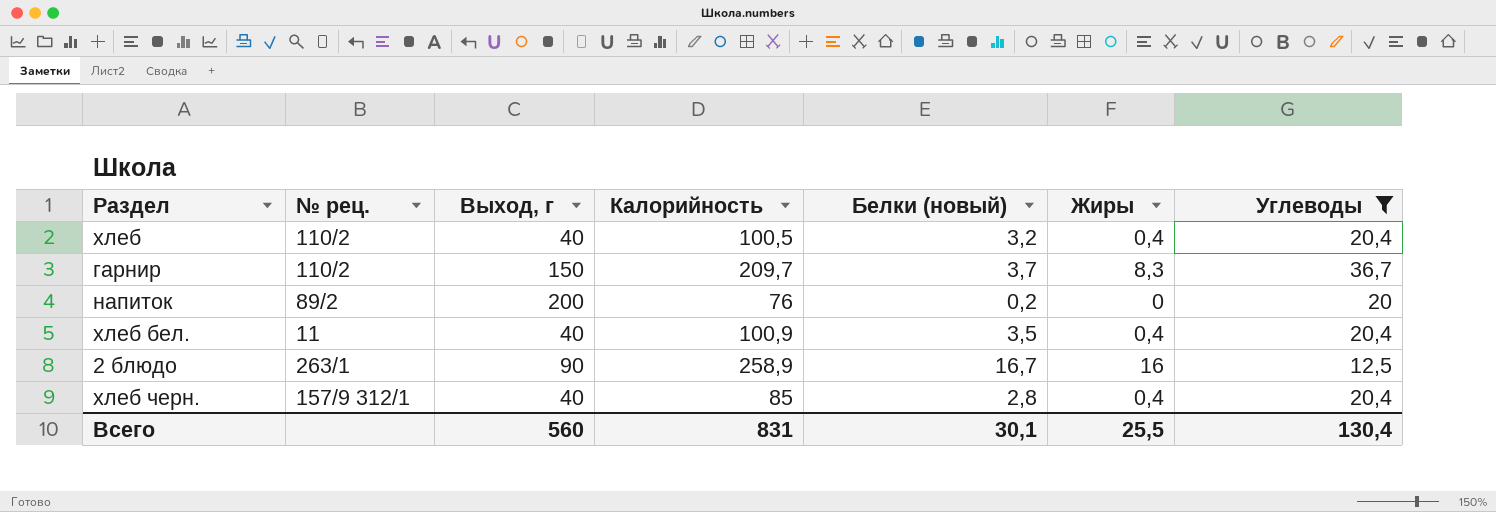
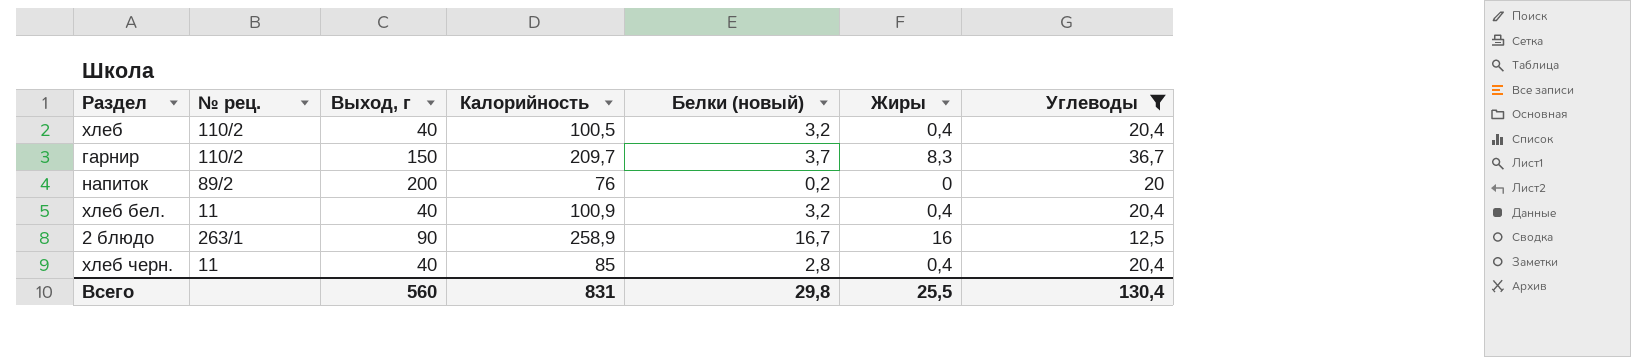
хлеб бел. | Белки (новый): 3,5 -> 3,2
хлеб черн. | № рец.: 157/9 312/1 -> 11
Всего | Белки (новый): 30,1 -> 29,8

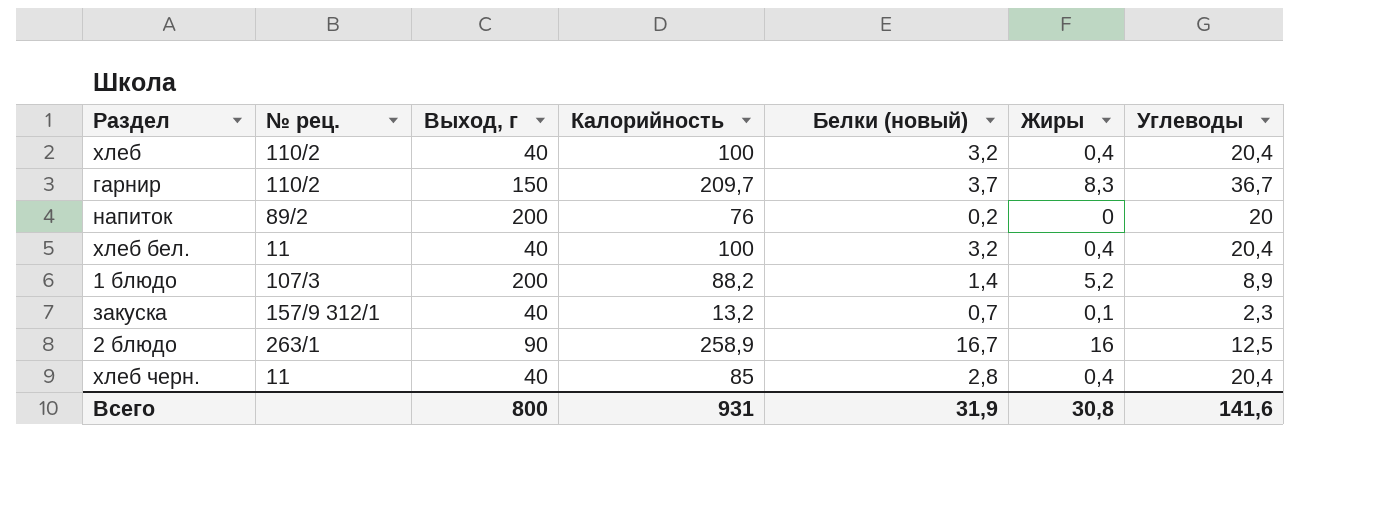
filter: Углеводы >= 12,5 -> none
хлеб | Калорийность: 100,5 -> 100
хлеб бел. | Калорийность: 100,9 -> 100
Всего | Выход, г: 560 -> 800
Всего | Калорийность: 831 -> 931
Всего | Белки (новый): 29,8 -> 31,9
Всего | Жиры: 25,5 -> 30,8
Всего | Углеводы: 130,4 -> 141,6

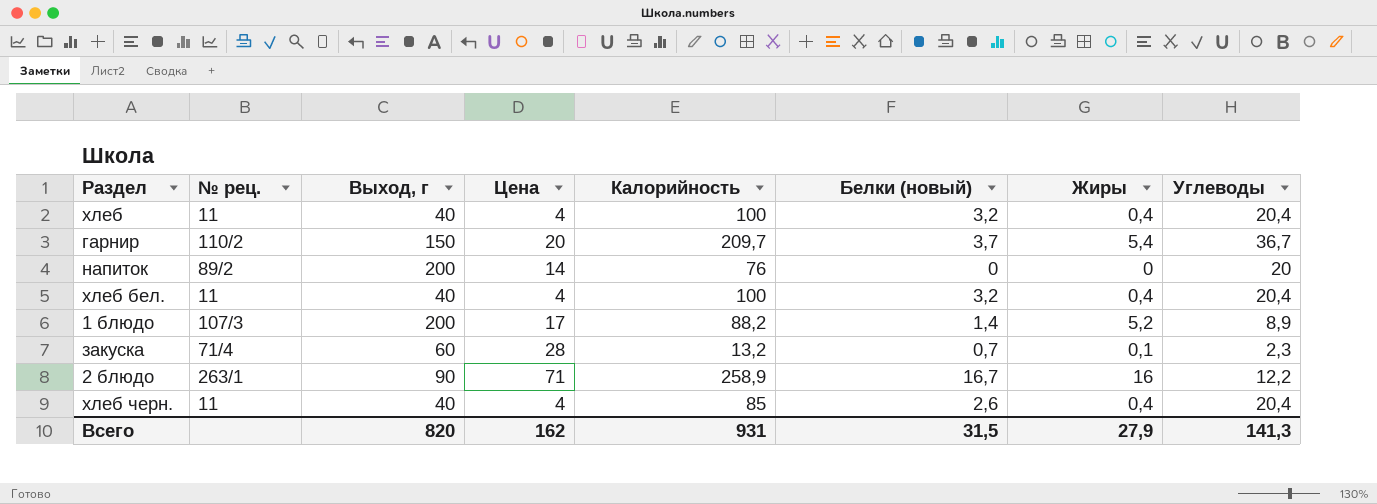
column Цена | position: none -> 4
хлеб | № рец.: 110/2 -> 11
гарнир | Жиры: 8,3 -> 5,4
напиток | Белки (новый): 0,2 -> 0
закуска | № рец.: 157/9 312/1 -> 71/4
закуска | Выход, г: 40 -> 60
2 блюдо | Углеводы: 12,5 -> 12,2
хлеб черн. | Белки (новый): 2,8 -> 2,6
Всего | Выход, г: 800 -> 820
Всего | Белки (новый): 31,9 -> 31,5
Всего | Жиры: 30,8 -> 27,9
Всего | Углеводы: 141,6 -> 141,3

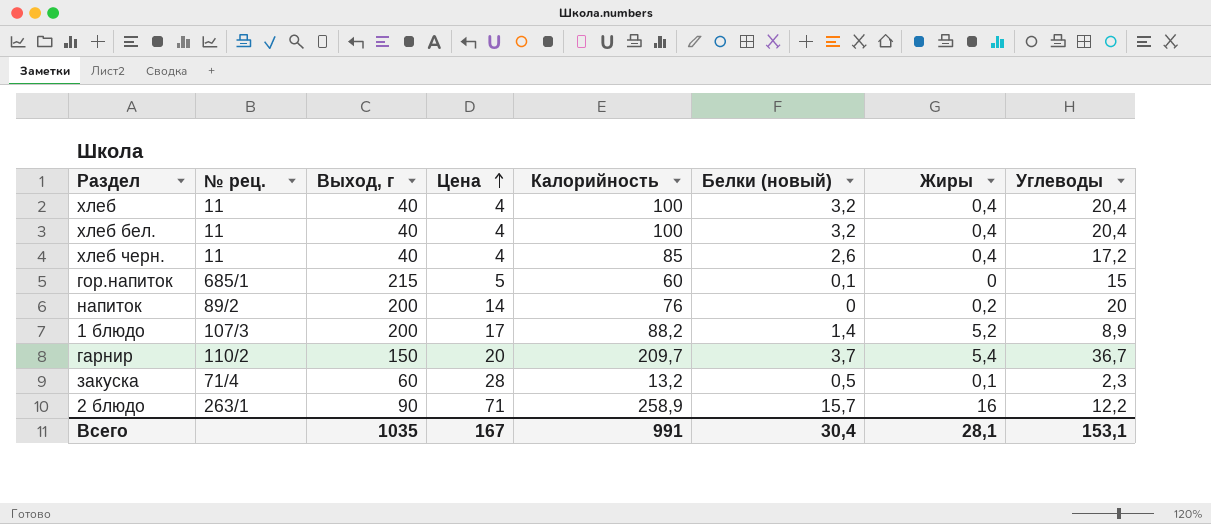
row order: none -> Цена ascending
хлеб черн. | Углеводы: 20,4 -> 17,2
row гор.напиток: none -> 685/1 | 215 | 5 | 60 | 0,1 | 0 | 15
напиток | Жиры: 0 -> 0,2
закуска | Белки (новый): 0,7 -> 0,5
2 блюдо | Белки (новый): 16,7 -> 15,7
Всего | Выход, г: 820 -> 1035
Всего | Цена: 162 -> 167
Всего | Калорийность: 931 -> 991
Всего | Белки (новый): 31,5 -> 30,4
Всего | Жиры: 27,9 -> 28,1
Всего | Углеводы: 141,3 -> 153,1

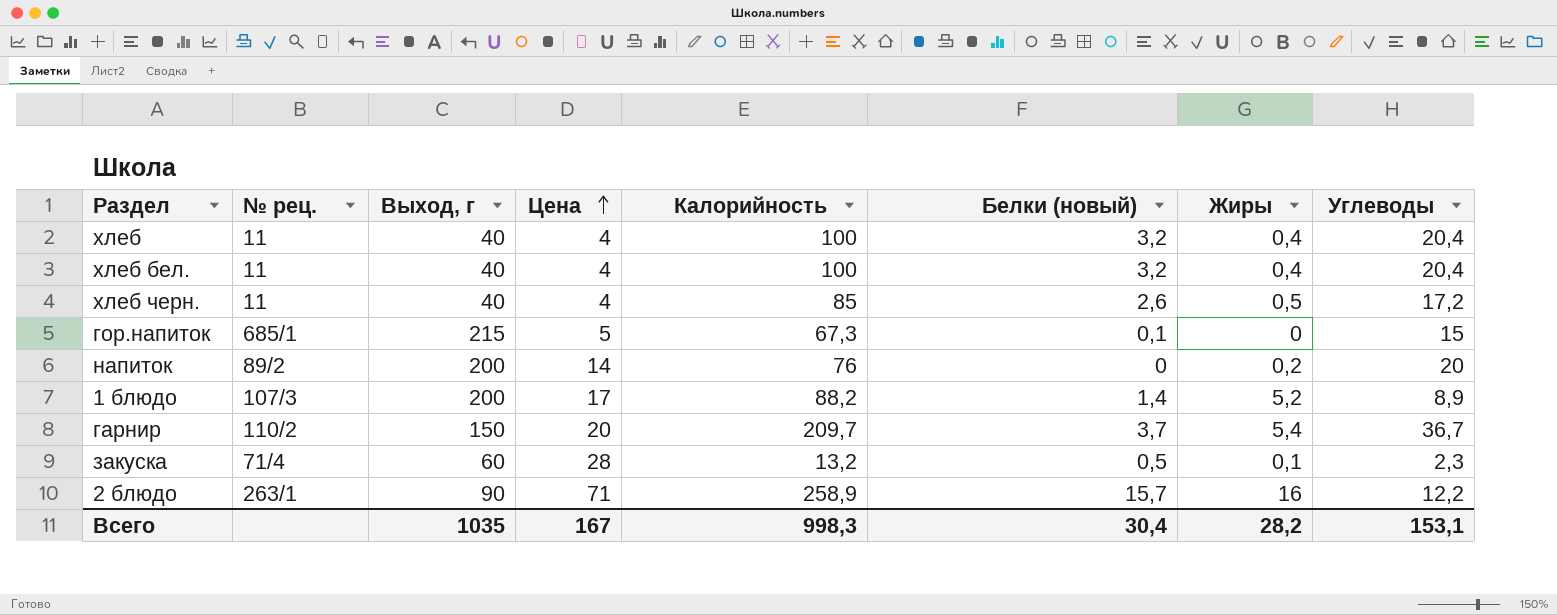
хлеб черн. | Жиры: 0,4 -> 0,5
гор.напиток | Калорийность: 60 -> 67,3
Всего | Калорийность: 991 -> 998,3
Всего | Жиры: 28,1 -> 28,2

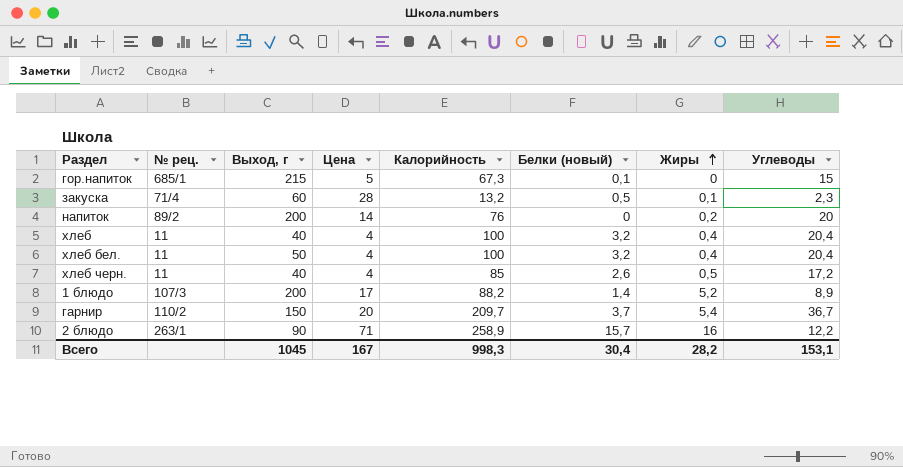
row order: Цена ascending -> Жиры ascending
хлеб бел. | Выход, г: 40 -> 50
Всего | Выход, г: 1035 -> 1045

